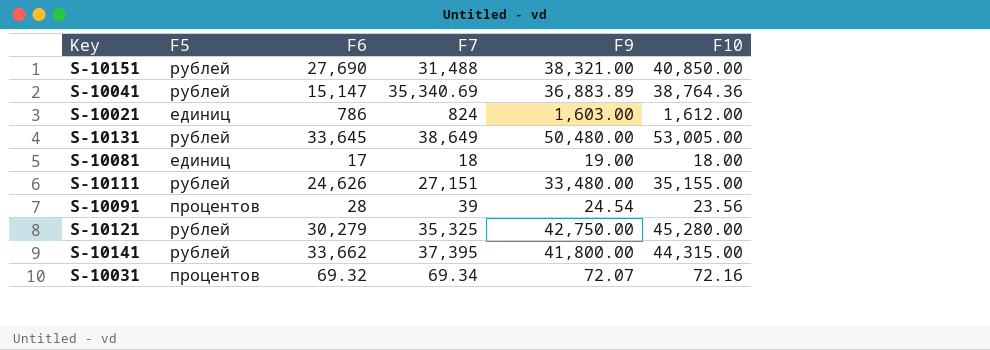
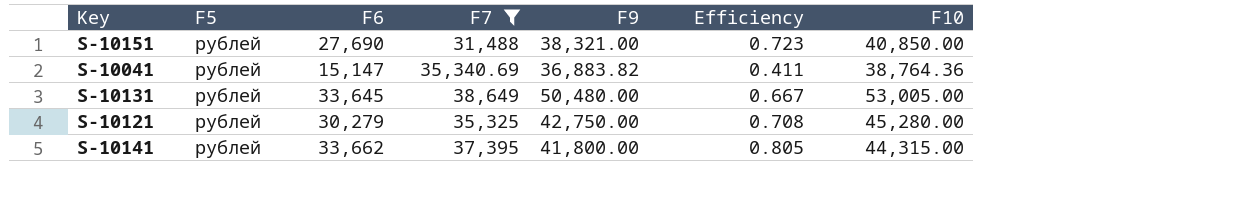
filter: none -> F7 >= 31,488
column Efficiency | formula: none -> [F6] / [F9]
S-10041 | F9: 36,883.89 -> 36,883.82

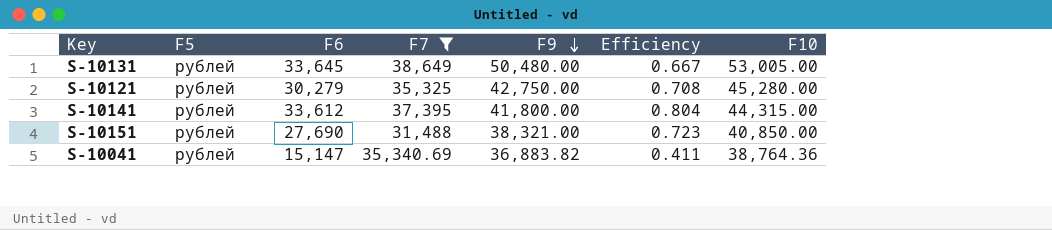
row order: none -> F9 descending
S-10141 | F6: 33,662 -> 33,612
S-10141 | Efficiency: 0.805 -> 0.804

